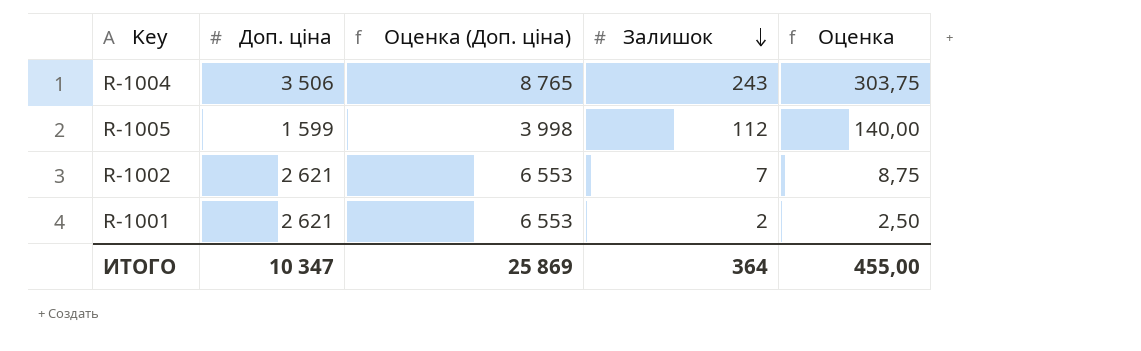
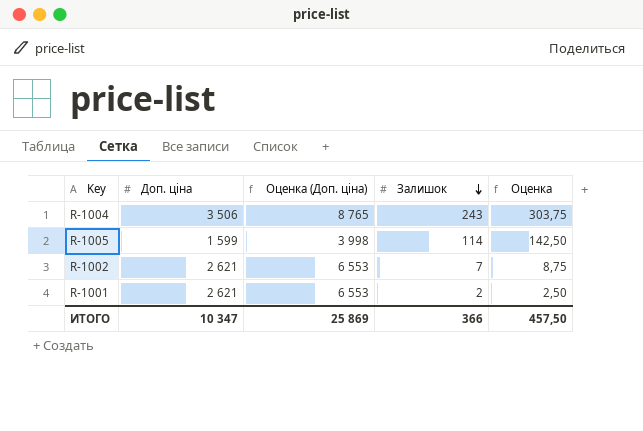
R-1005 | Залишок: 112 -> 114
R-1005 | Оценка: 140,00 -> 142,50
ИТОГО | Залишок: 364 -> 366
ИТОГО | Оценка: 455,00 -> 457,50

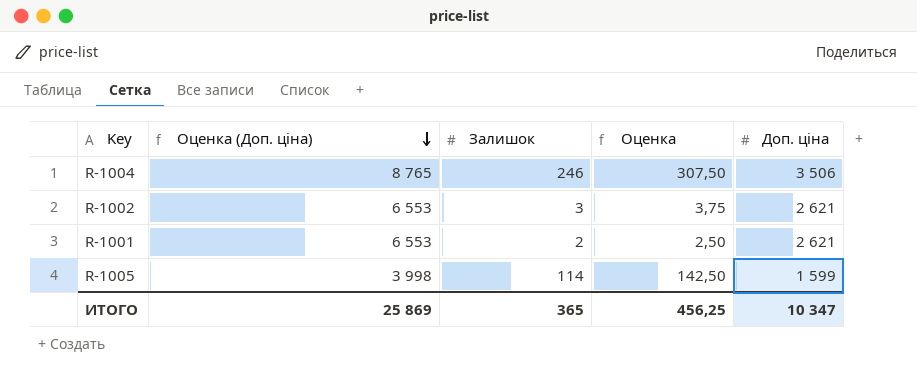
row order: Залишок descending -> Оценка (Доп. ціна) descending
column Доп. ціна | position: 2 -> 5
R-1004 | Залишок: 243 -> 246
R-1004 | Оценка: 303,75 -> 307,50
R-1002 | Залишок: 7 -> 3
R-1002 | Оценка: 8,75 -> 3,75
ИТОГО | Залишок: 366 -> 365
ИТОГО | Оценка: 457,50 -> 456,25

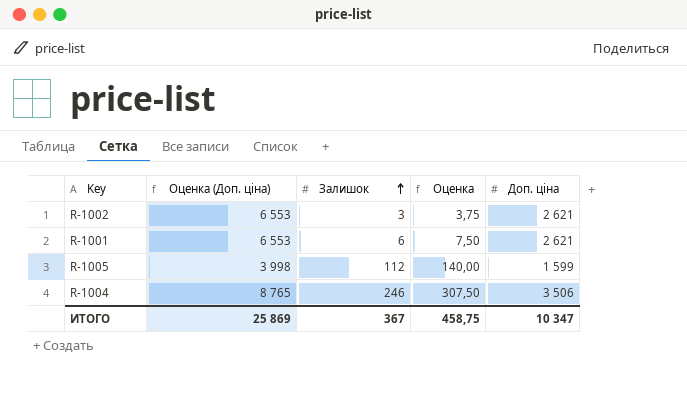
row order: Оценка (Доп. ціна) descending -> Залишок ascending
R-1001 | Залишок: 2 -> 6
R-1001 | Оценка: 2,50 -> 7,50
R-1005 | Залишок: 114 -> 112
R-1005 | Оценка: 142,50 -> 140,00
ИТОГО | Залишок: 365 -> 367
ИТОГО | Оценка: 456,25 -> 458,75

